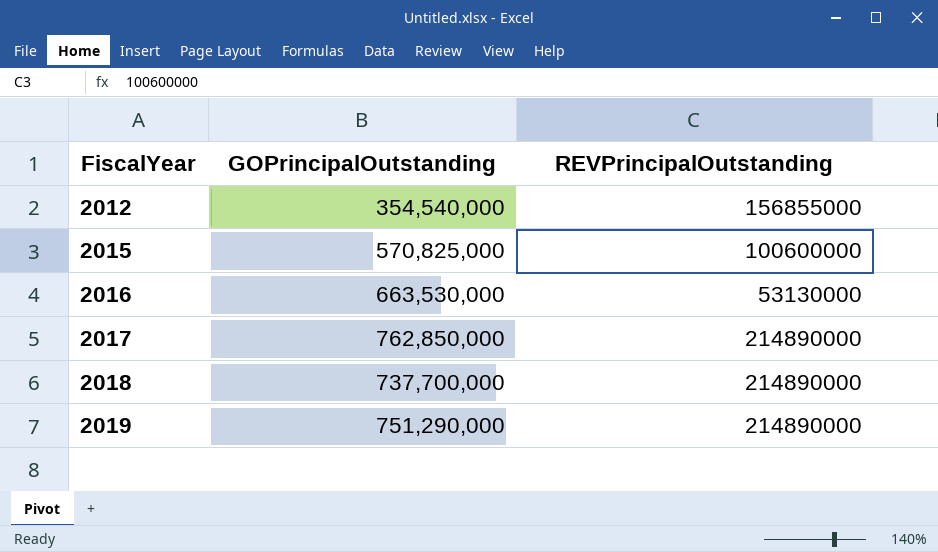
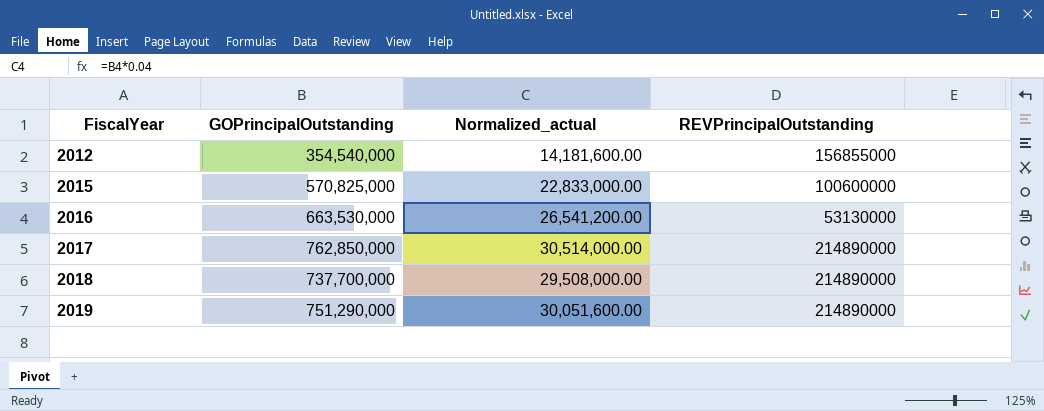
column Normalized_actual | formula: none -> [GOPrincipalOutstanding] * 0.04

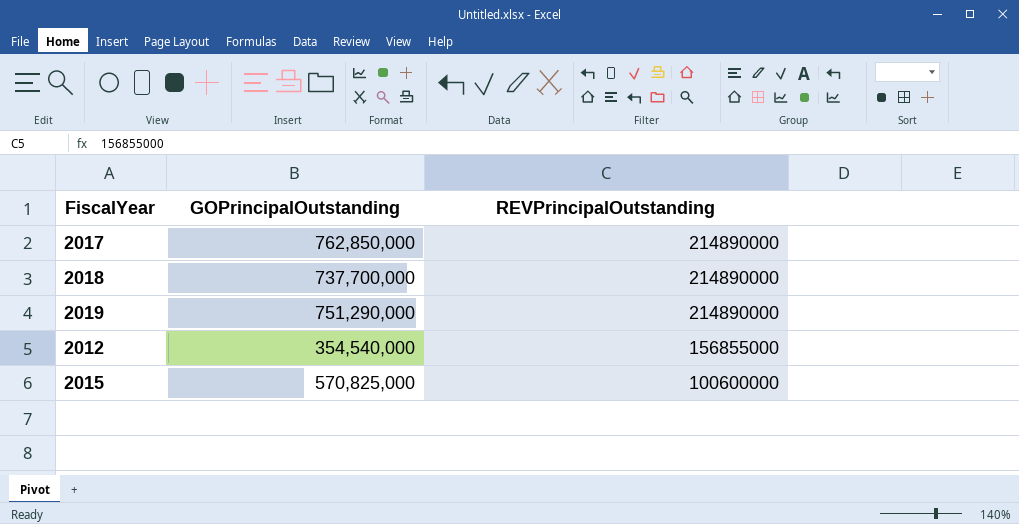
row order: FiscalYear ascending -> REVPrincipalOutstanding descending
column Normalized_actual | formula: [GOPrincipalOutstanding] * 0.04 -> none
row 2016: 663,530,000 | 26,541,200.00 | 53130000 -> none

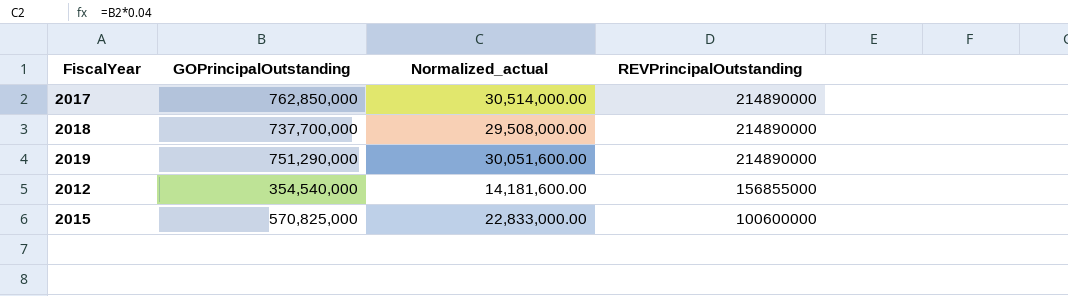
column Normalized_actual | formula: none -> [GOPrincipalOutstanding] * 0.04

